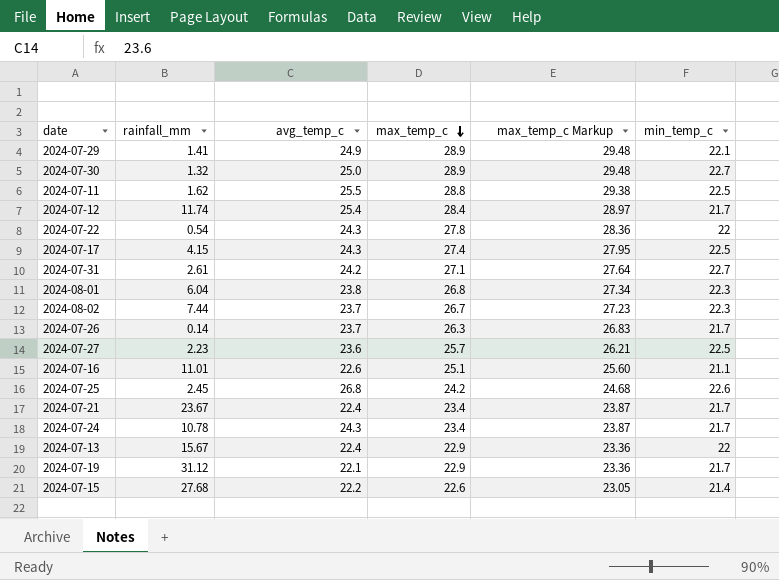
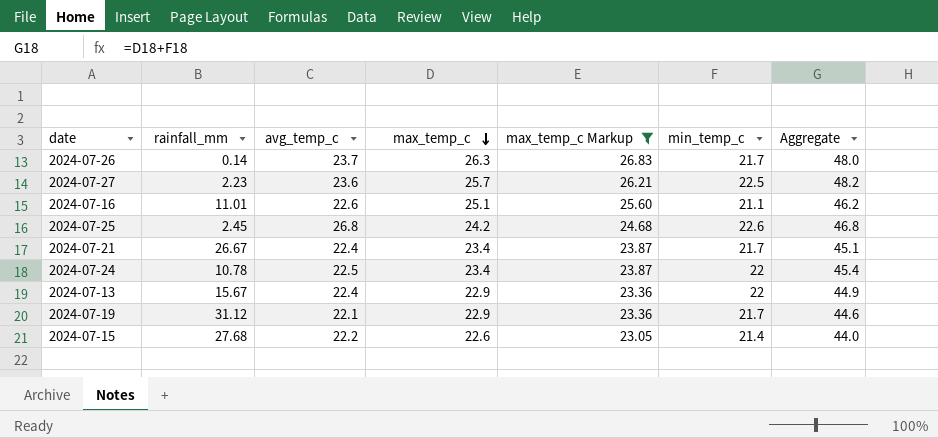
filter: none -> max_temp_c Markup <= 26.83
column Aggregate | formula: none -> [max_temp_c] + [min_temp_c]
2024-07-21 | rainfall_mm: 23.67 -> 26.67
2024-07-24 | avg_temp_c: 24.3 -> 22.5
2024-07-24 | min_temp_c: 21.7 -> 22

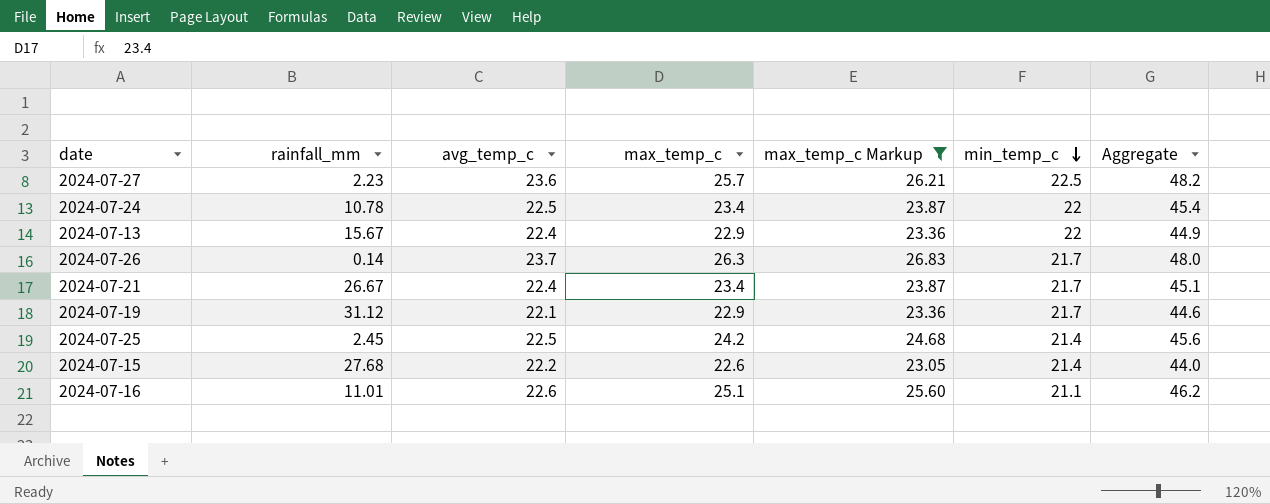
row order: max_temp_c descending -> min_temp_c descending
2024-07-25 | avg_temp_c: 26.8 -> 22.5
2024-07-25 | min_temp_c: 22.6 -> 21.4
2024-07-25 | Aggregate: 46.8 -> 45.6

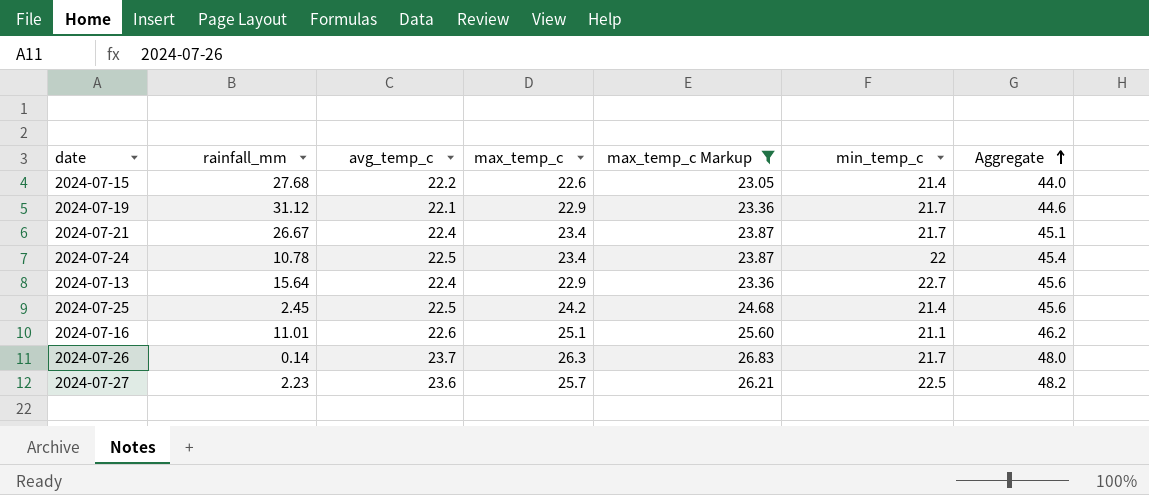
row order: min_temp_c descending -> Aggregate ascending
2024-07-13 | rainfall_mm: 15.67 -> 15.64
2024-07-13 | min_temp_c: 22 -> 22.7
2024-07-13 | Aggregate: 44.9 -> 45.6

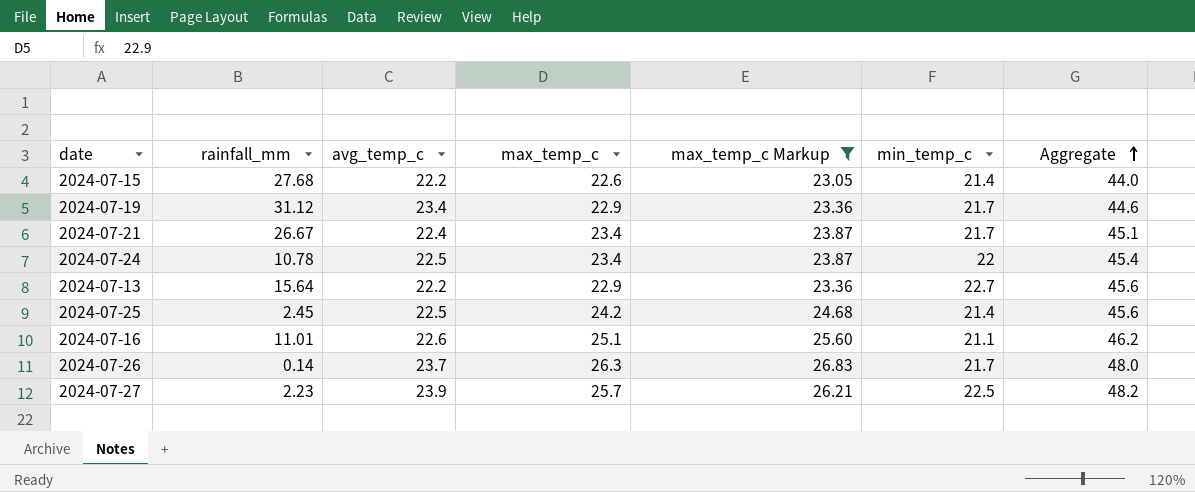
2024-07-19 | avg_temp_c: 22.1 -> 23.4
2024-07-13 | avg_temp_c: 22.4 -> 22.2
2024-07-27 | avg_temp_c: 23.6 -> 23.9

